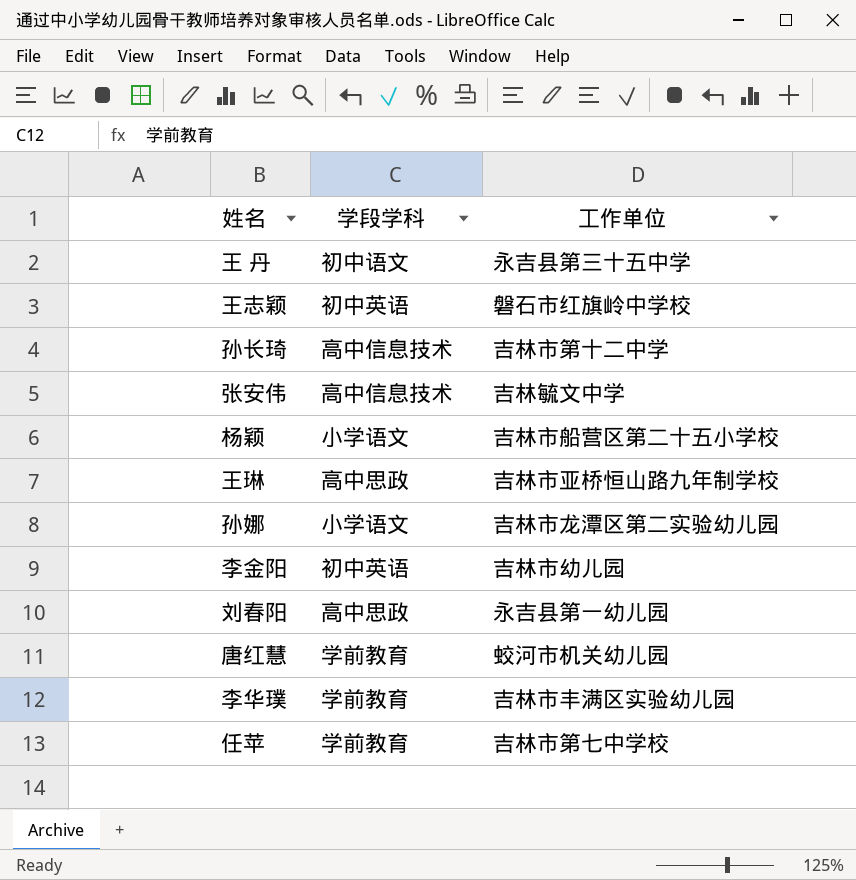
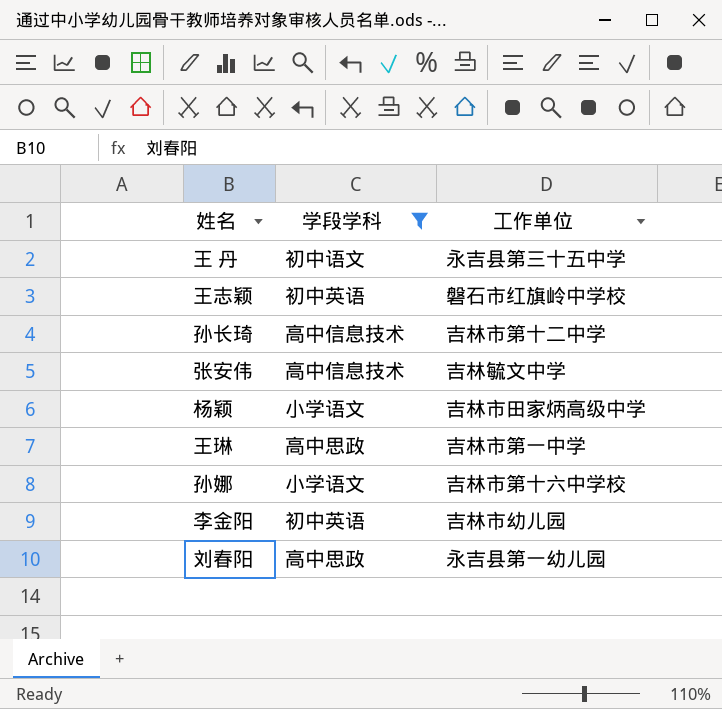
filter: none -> 学段学科 != 学前教育
杨颖 | 工作单位: 吉林市船营区第二十五小学校 -> 吉林市田家炳高级中学
王琳 | 工作单位: 吉林市亚桥恒山路九年制学校 -> 吉林市第一中学
孙娜 | 工作单位: 吉林市龙潭区第二实验幼儿园 -> 吉林市第十六中学校

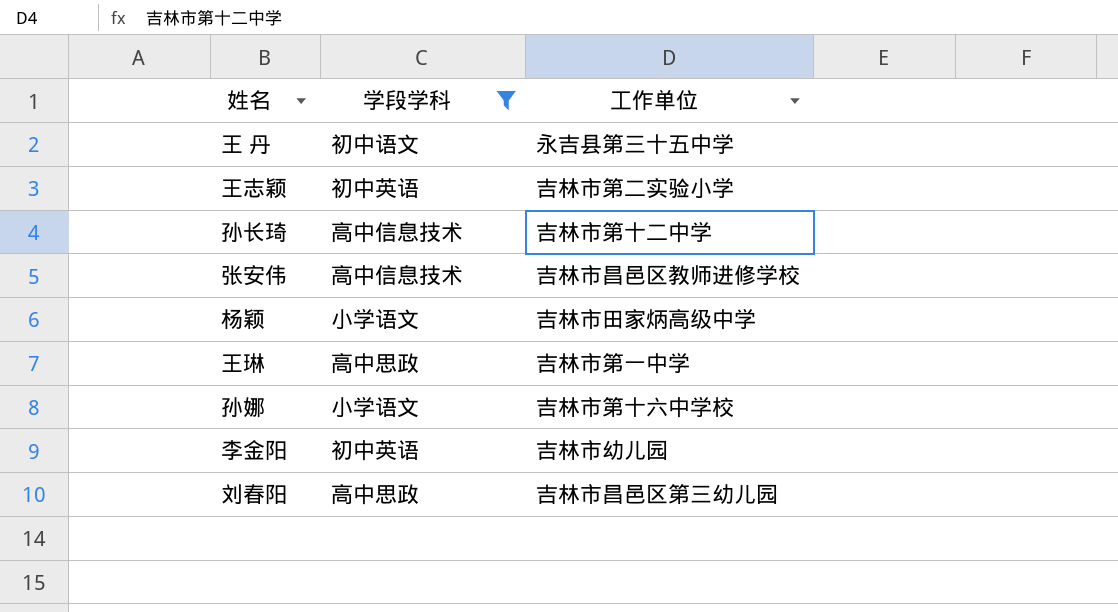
王志颖 | 工作单位: 磐石市红旗岭中学校 -> 吉林市第二实验小学
张安伟 | 工作单位: 吉林毓文中学 -> 吉林市昌邑区教师进修学校
刘春阳 | 工作单位: 永吉县第一幼儿园 -> 吉林市昌邑区第三幼儿园

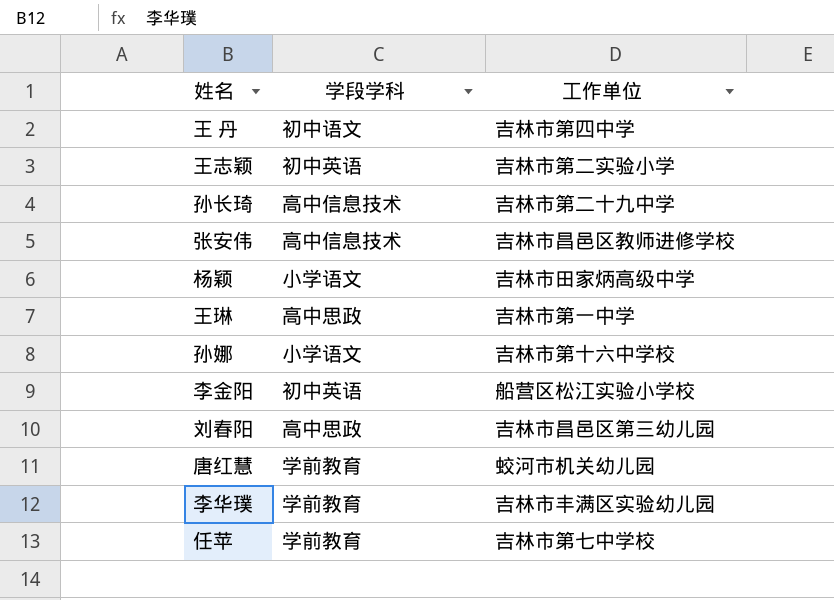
filter: 学段学科 != 学前教育 -> none
王 丹 | 工作单位: 永吉县第三十五中学 -> 吉林市第四中学
孙长琦 | 工作单位: 吉林市第十二中学 -> 吉林市第二十九中学
李金阳 | 工作单位: 吉林市幼儿园 -> 船营区松江实验小学校

